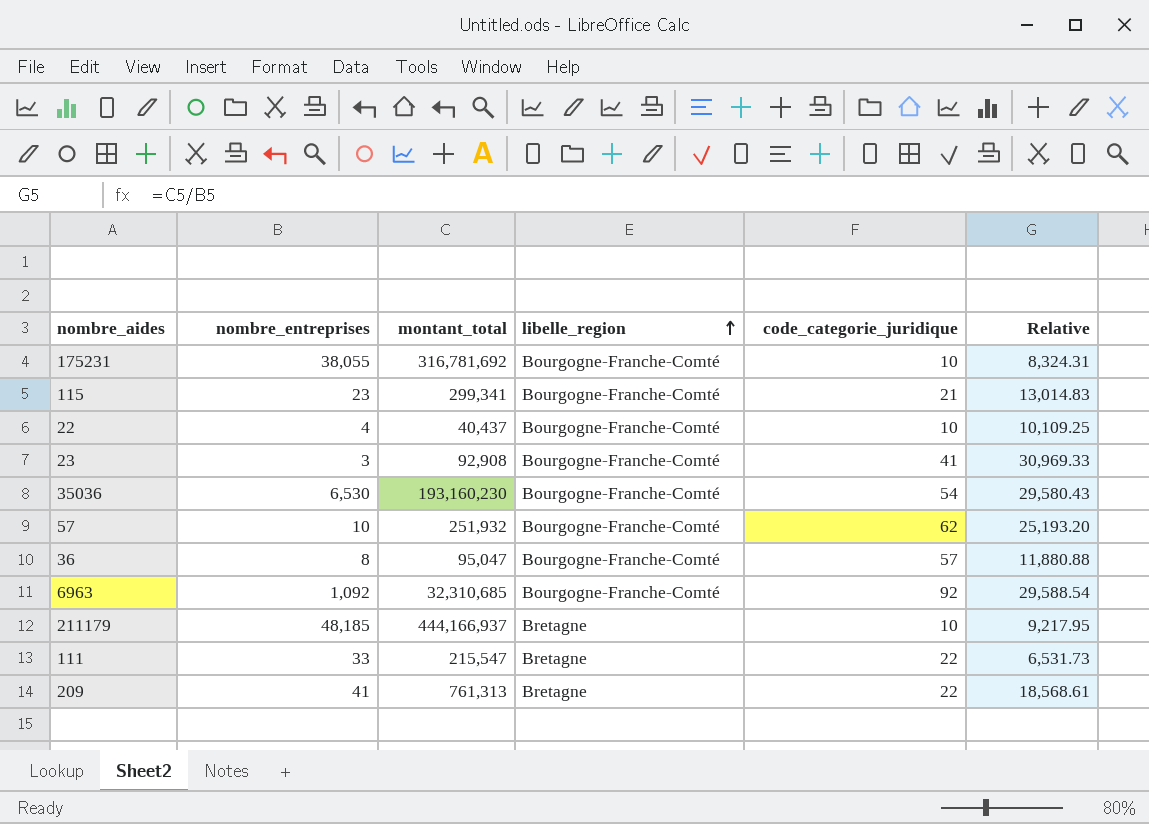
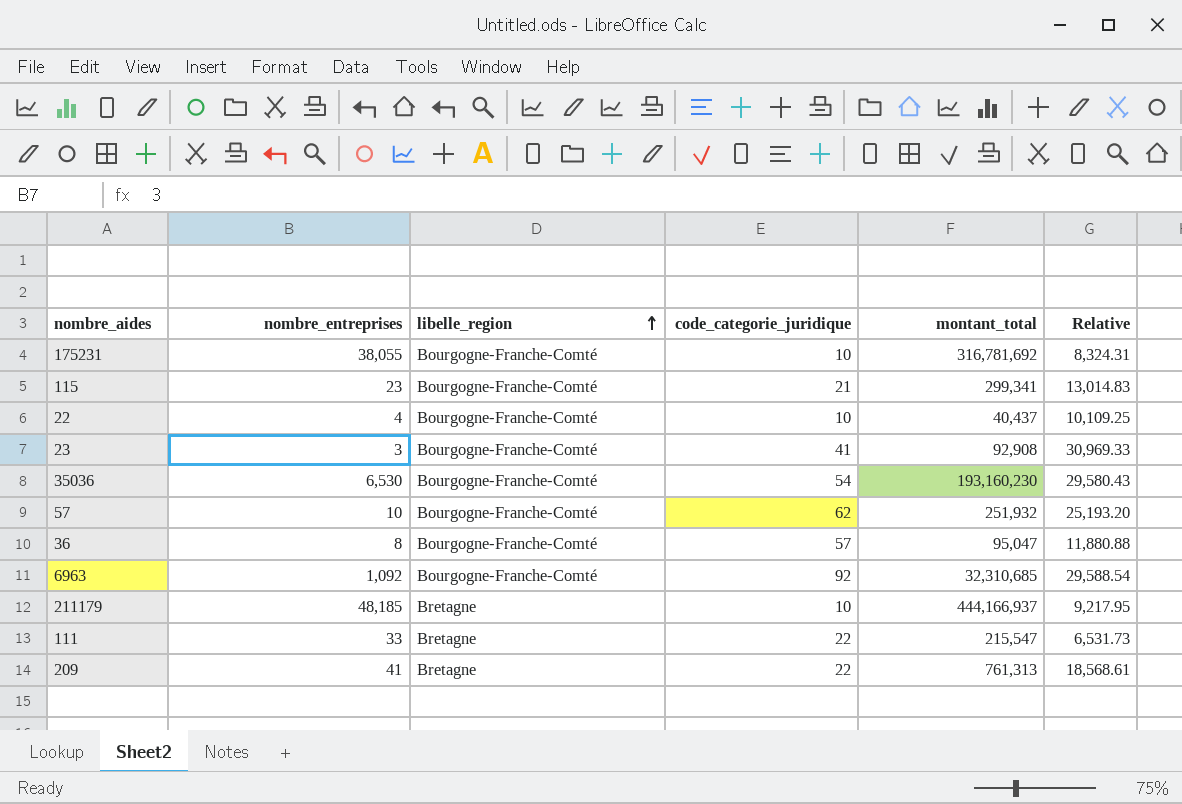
column montant_total | position: 3 -> 5

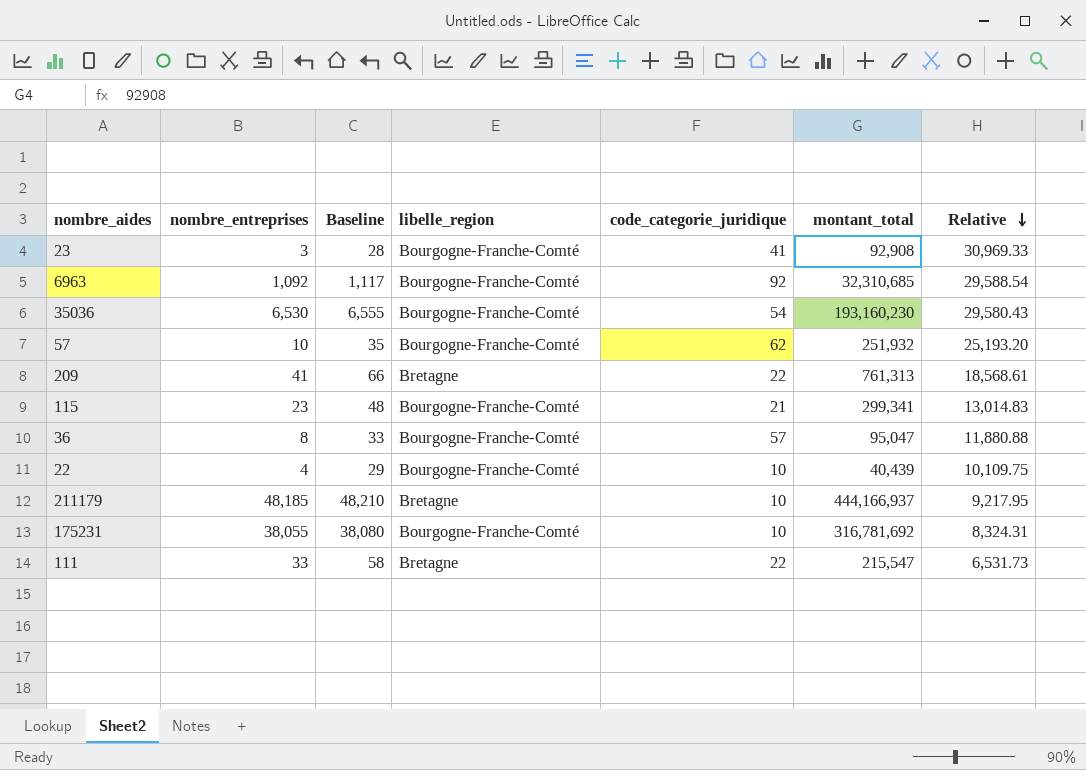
row order: libelle_region ascending -> Relative descending
column Baseline | formula: none -> [nombre_entreprises] + 25
22 | montant_total: 40,437 -> 40,439
22 | Relative: 10,109.25 -> 10,109.75

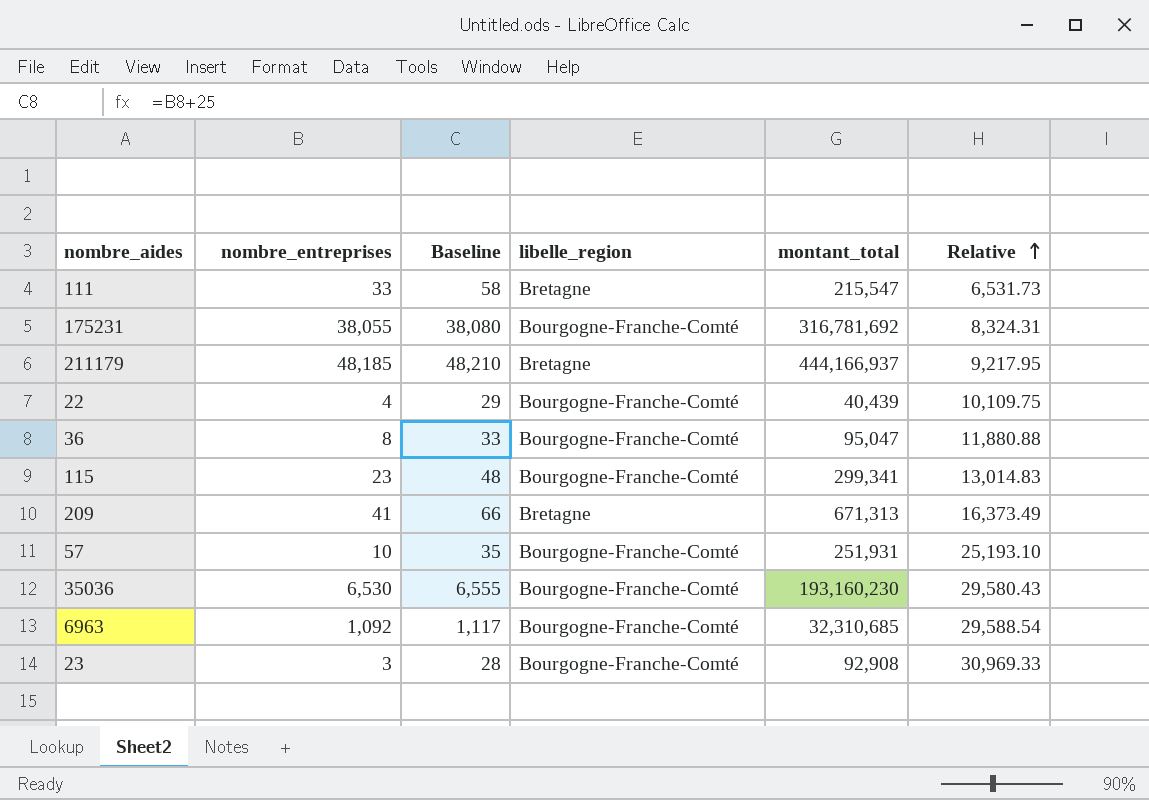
row order: Relative descending -> Relative ascending
column code_categorie_juridique | position: 5 -> none
209 | montant_total: 761,313 -> 671,313
209 | Relative: 18,568.61 -> 16,373.49
57 | montant_total: 251,932 -> 251,931
57 | Relative: 25,193.20 -> 25,193.10

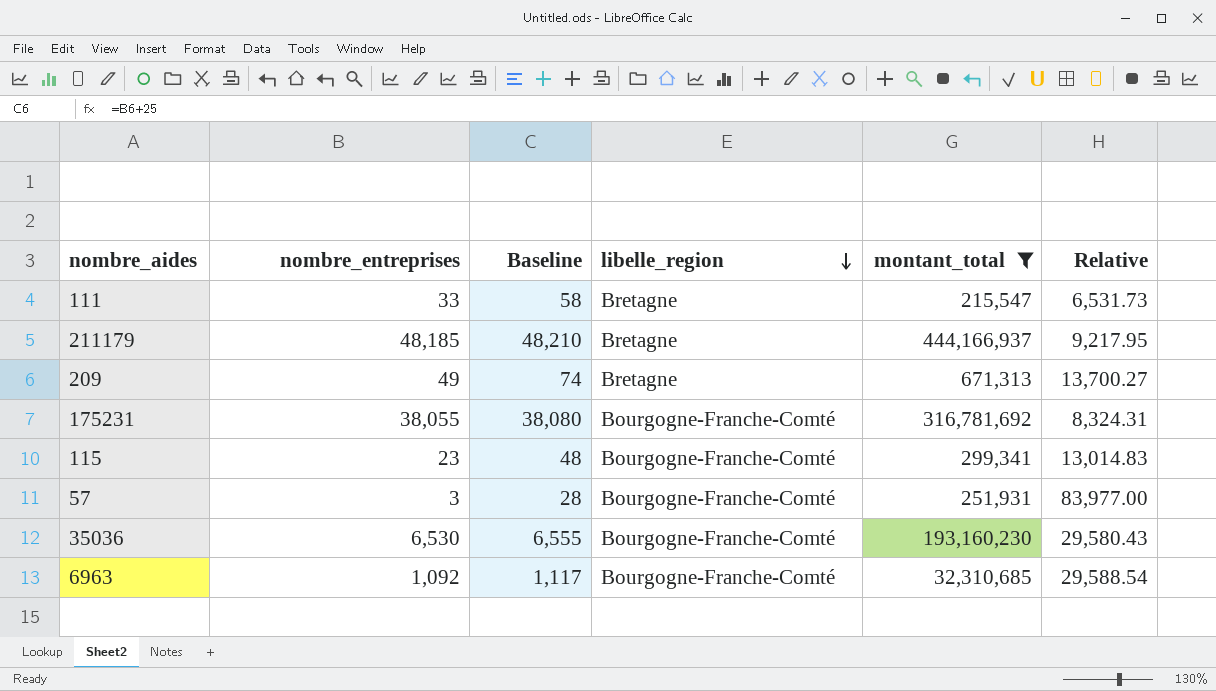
filter: none -> montant_total >= 215,547
row order: Relative ascending -> libelle_region descending
209 | nombre_entreprises: 41 -> 49
209 | Baseline: 66 -> 74
209 | Relative: 16,373.49 -> 13,700.27
57 | nombre_entreprises: 10 -> 3
57 | Baseline: 35 -> 28
57 | Relative: 25,193.10 -> 83,977.00

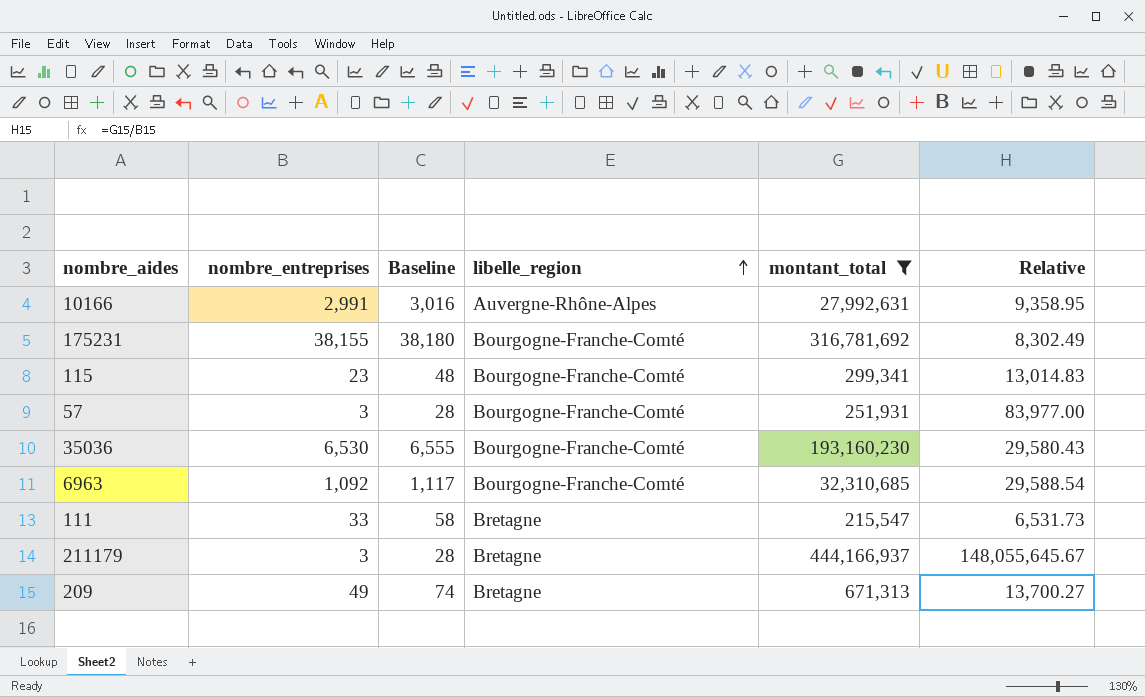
row order: libelle_region descending -> libelle_region ascending
row 10166: none -> 2,991 | 3,016 | Auvergne-Rhône-Alpes | 27,992,631 | 9,358.95
175231 | nombre_entreprises: 38,055 -> 38,155
175231 | Baseline: 38,080 -> 38,180
175231 | Relative: 8,324.31 -> 8,302.49
211179 | nombre_entreprises: 48,185 -> 3
211179 | Baseline: 48,210 -> 28
211179 | Relative: 9,217.95 -> 148,055,645.67

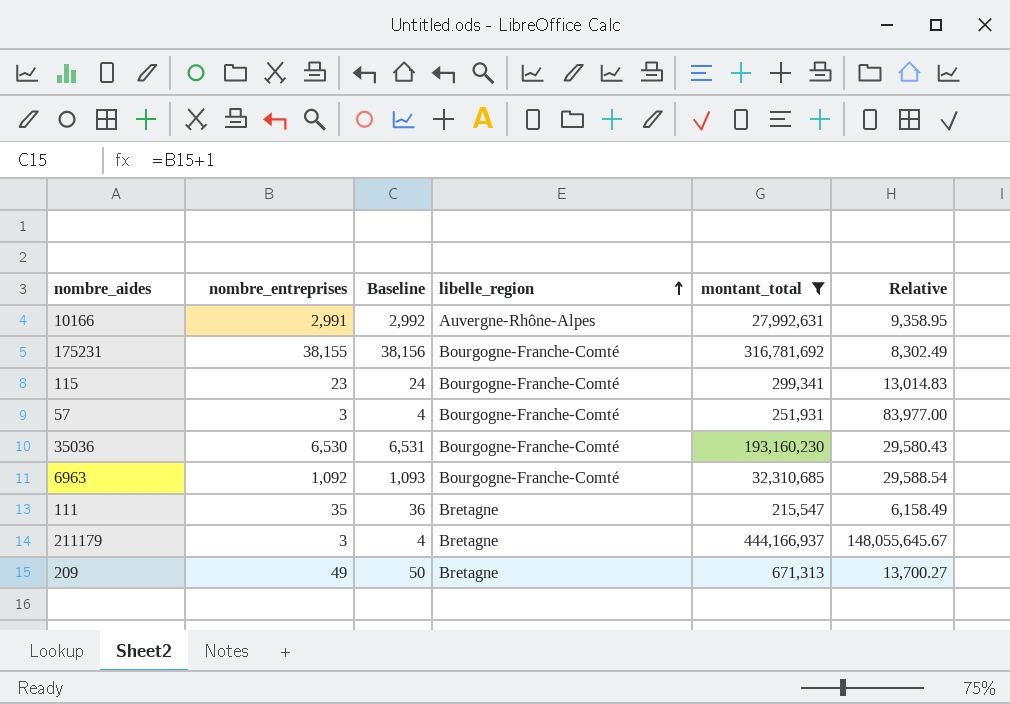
column Baseline | formula: [nombre_entreprises] + 25 -> [nombre_entreprises] + 1
111 | nombre_entreprises: 33 -> 35
111 | Relative: 6,531.73 -> 6,158.49

